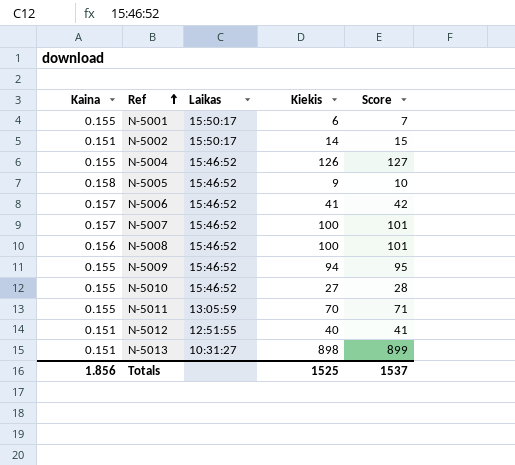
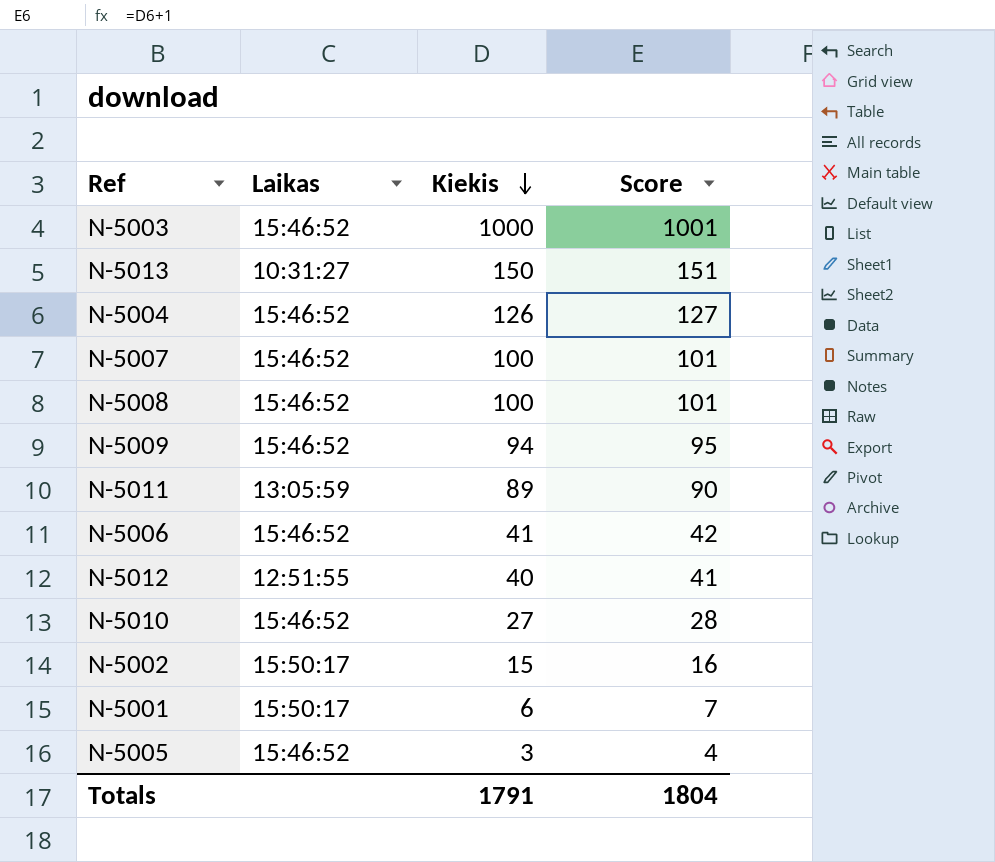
row order: Ref ascending -> Kiekis descending
column Kaina | position: 1 -> none
row N-5003: none -> 15:46:52 | 1000 | 1001
N-5013 | Kiekis: 898 -> 150
N-5013 | Score: 899 -> 151
N-5011 | Kiekis: 70 -> 89
N-5011 | Score: 71 -> 90
N-5002 | Kiekis: 14 -> 15
N-5002 | Score: 15 -> 16
N-5005 | Kiekis: 9 -> 3
N-5005 | Score: 10 -> 4
Totals | Kiekis: 1525 -> 1791
Totals | Score: 1537 -> 1804

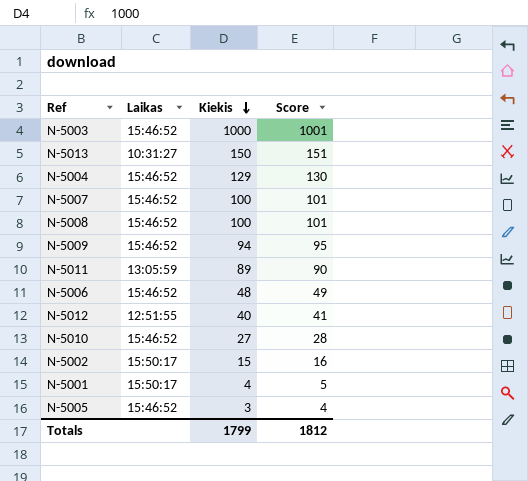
N-5004 | Kiekis: 126 -> 129
N-5004 | Score: 127 -> 130
N-5006 | Kiekis: 41 -> 48
N-5006 | Score: 42 -> 49
N-5001 | Kiekis: 6 -> 4
N-5001 | Score: 7 -> 5
Totals | Kiekis: 1791 -> 1799
Totals | Score: 1804 -> 1812

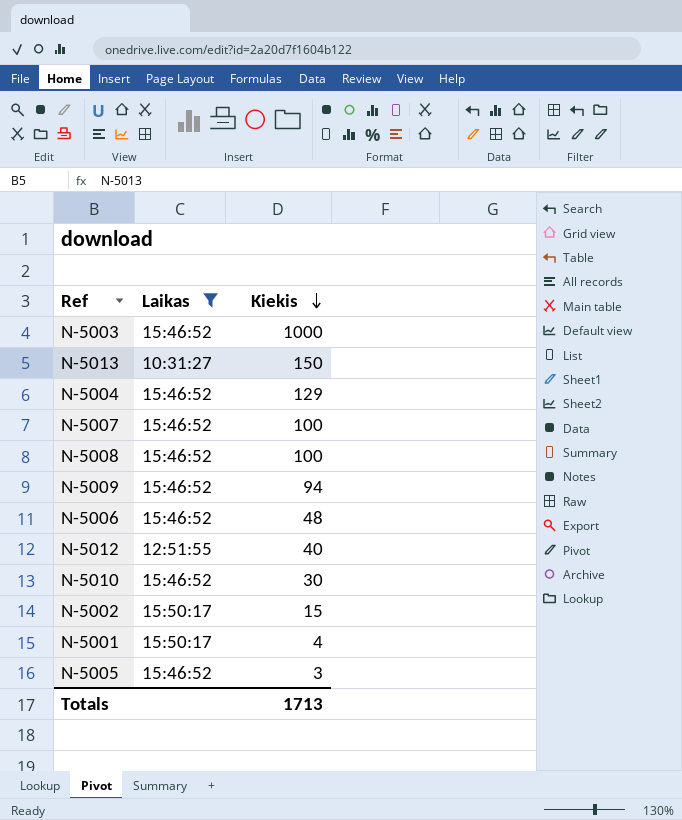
filter: none -> Laikas != 13:05:59
column Score | formula: [Kiekis] + 1 -> none
N-5010 | Kiekis: 27 -> 30
Totals | Kiekis: 1799 -> 1713

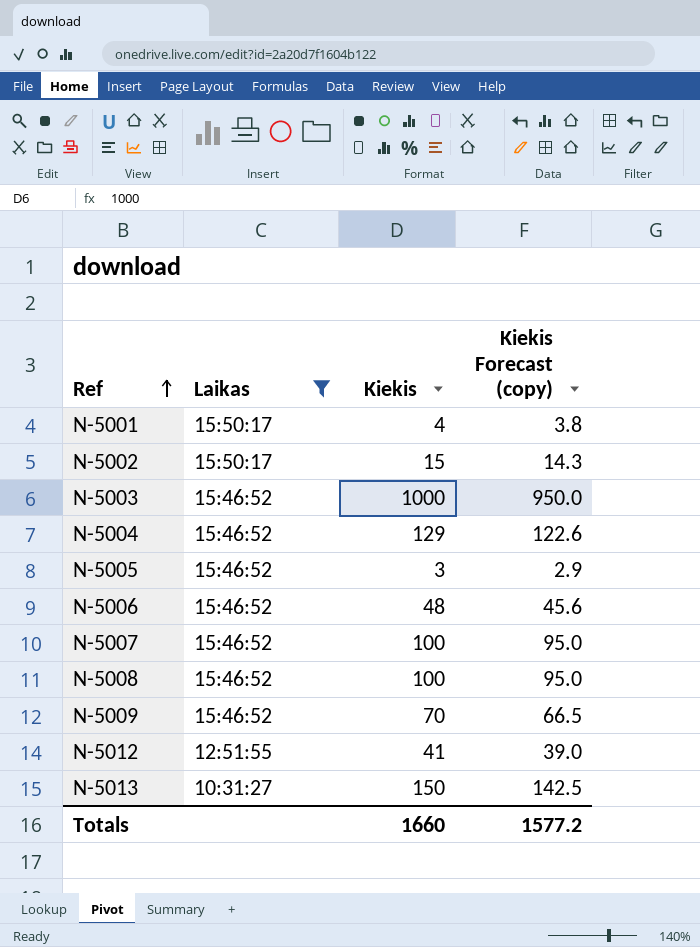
row order: Kiekis descending -> Ref ascending
column Kiekis Forecast (copy) | formula: none -> [Kiekis] * 0.95
row N-5010: 15:46:52 | 30 -> none
N-5009 | Kiekis: 94 -> 70
N-5012 | Kiekis: 40 -> 41
Totals | Kiekis: 1713 -> 1660

